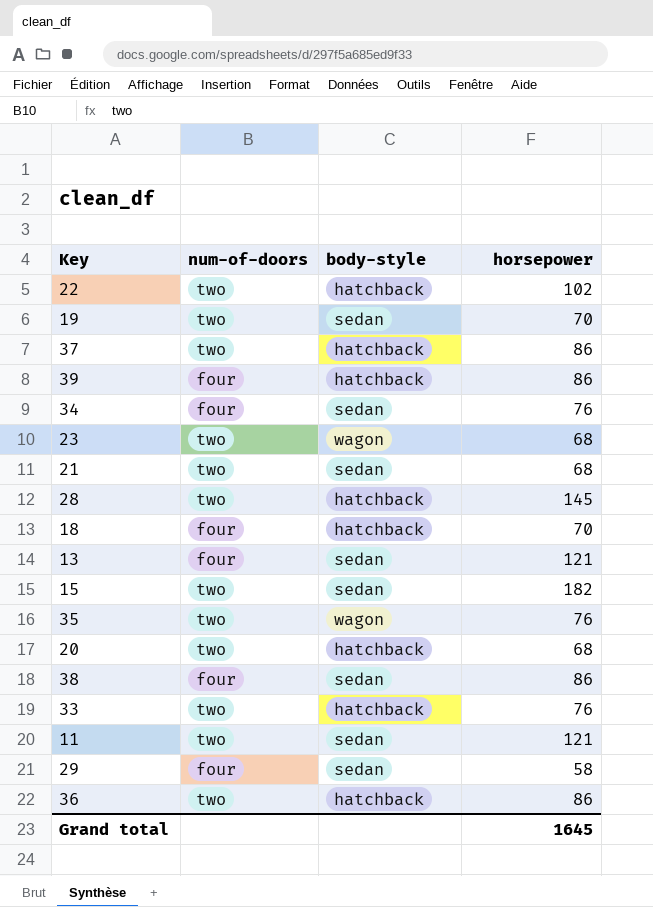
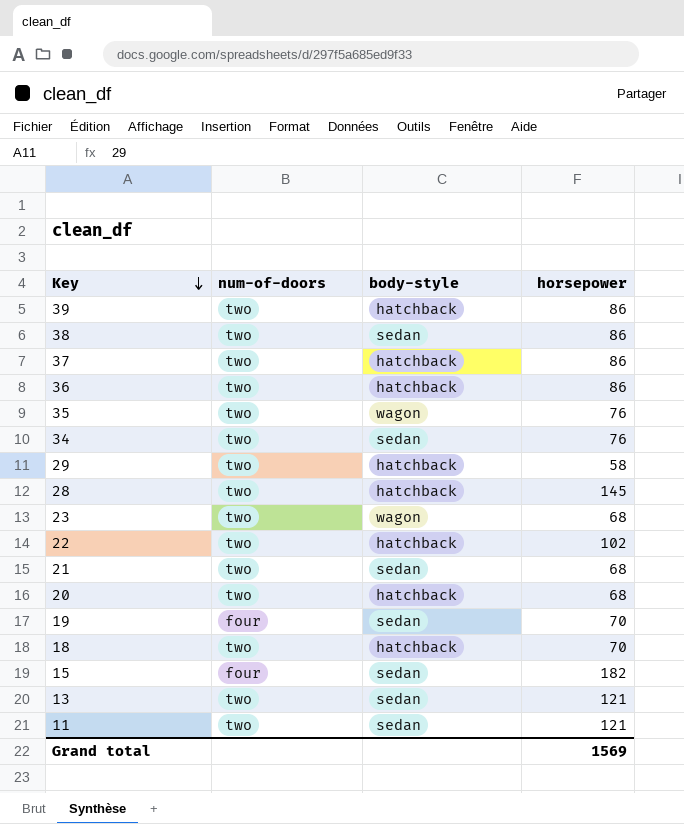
row order: none -> Key descending
row 33: two | hatchback | 76 -> none
39 | num-of-doors: four -> two
38 | num-of-doors: four -> two
34 | num-of-doors: four -> two
29 | num-of-doors: four -> two
29 | body-style: sedan -> hatchback
19 | num-of-doors: two -> four
18 | num-of-doors: four -> two
15 | num-of-doors: two -> four
13 | num-of-doors: four -> two
Grand total | horsepower: 1645 -> 1569

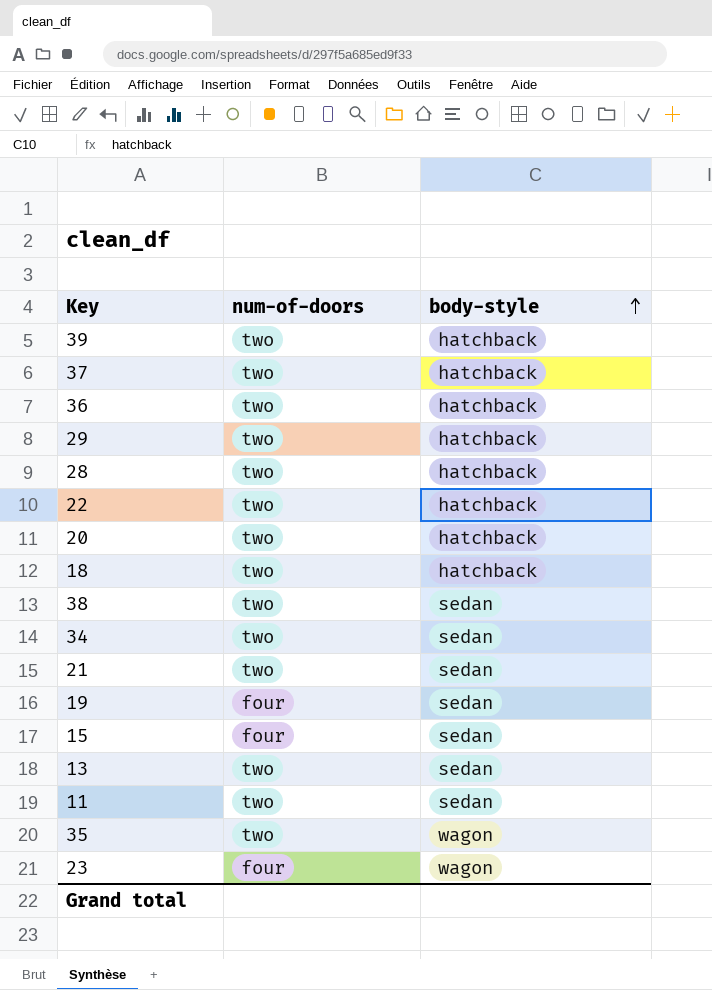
row order: Key descending -> body-style ascending
column horsepower | position: 4 -> none
23 | num-of-doors: two -> four

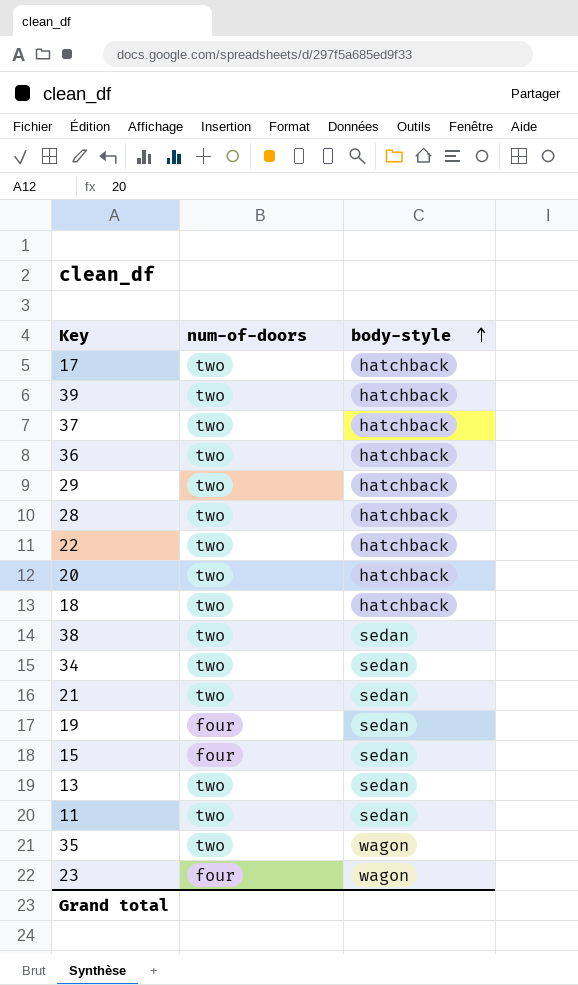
row 17: none -> two | hatchback

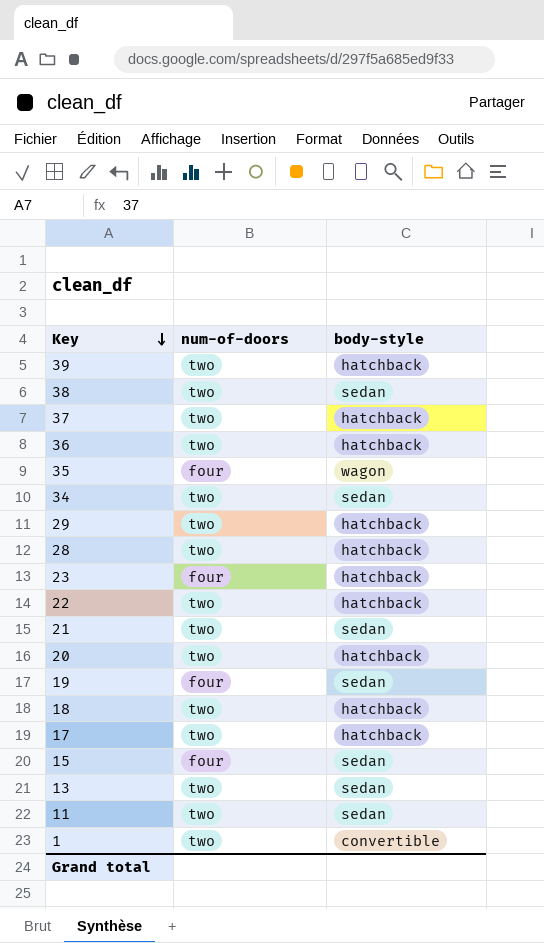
row order: body-style ascending -> Key descending
35 | num-of-doors: two -> four
23 | body-style: wagon -> hatchback
row 1: none -> two | convertible

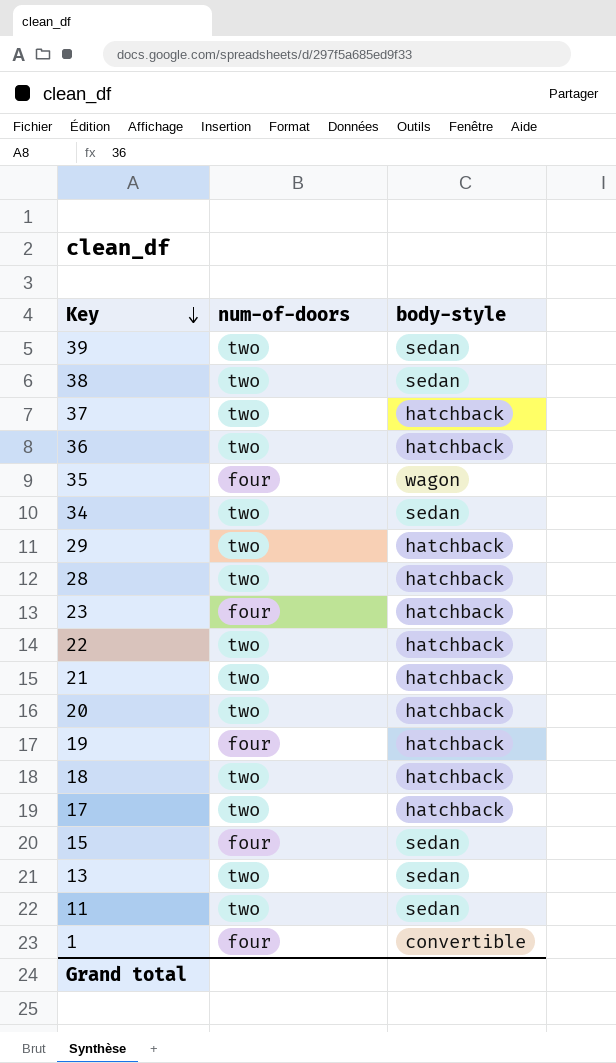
39 | body-style: hatchback -> sedan
21 | body-style: sedan -> hatchback
19 | body-style: sedan -> hatchback
1 | num-of-doors: two -> four

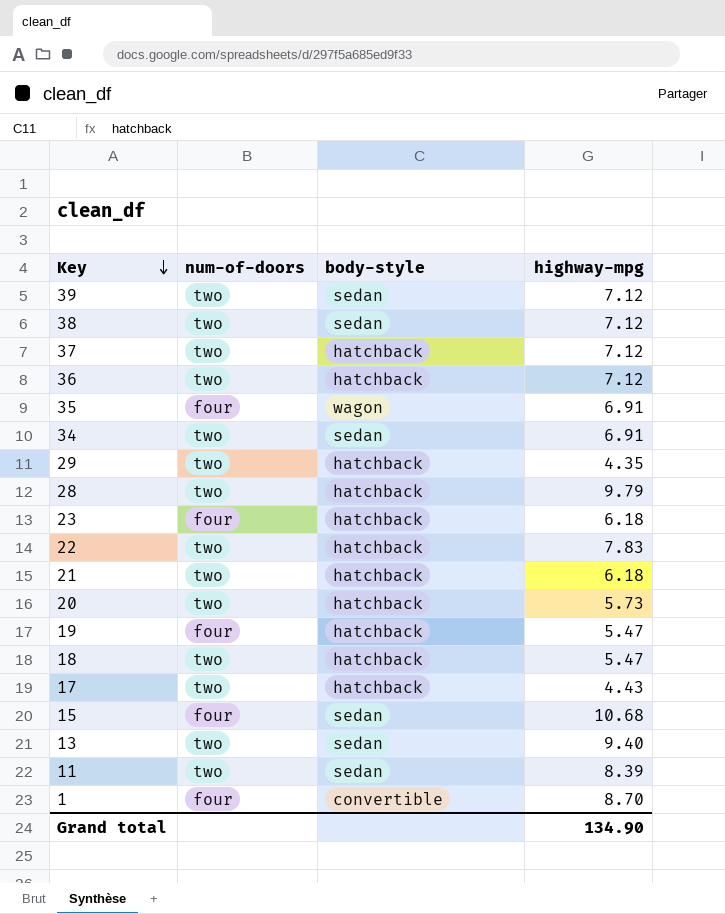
column highway-mpg | position: none -> 4

